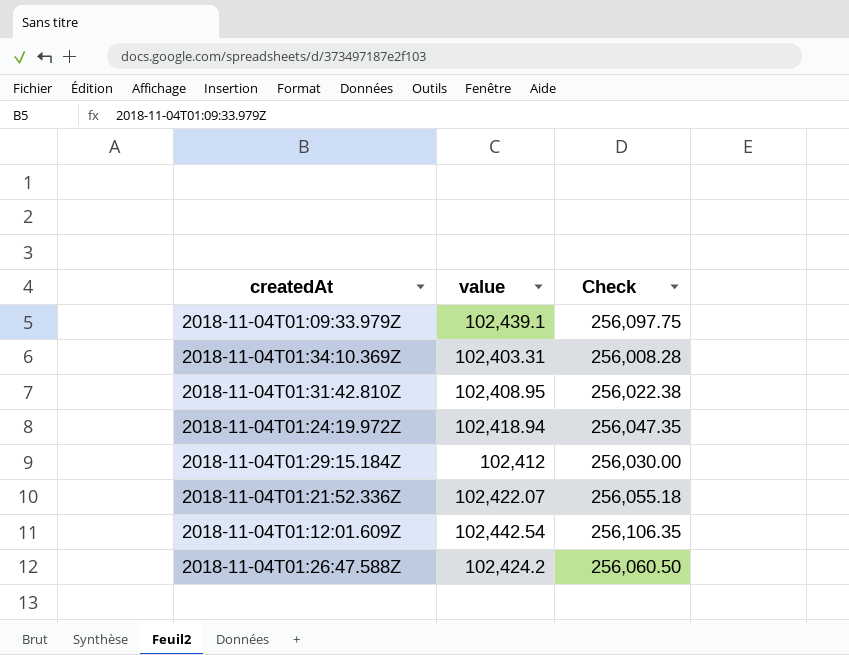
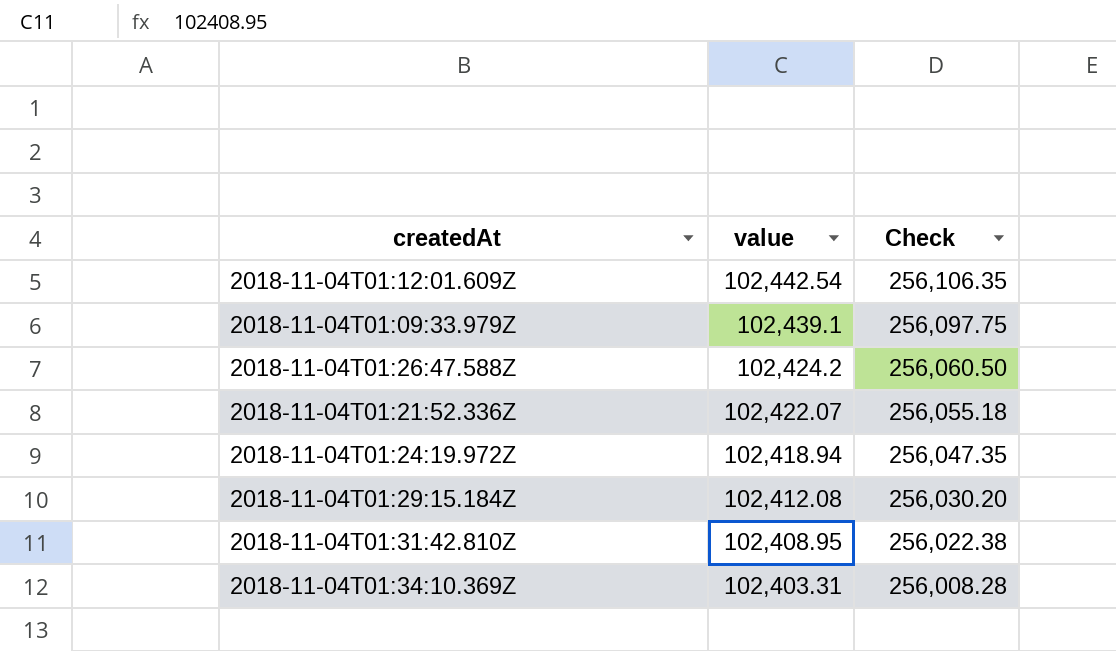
row order: none -> value descending
2018-11-04T01:29:15.184Z | value: 102,412 -> 102,412.08
2018-11-04T01:29:15.184Z | Check: 256,030.00 -> 256,030.20

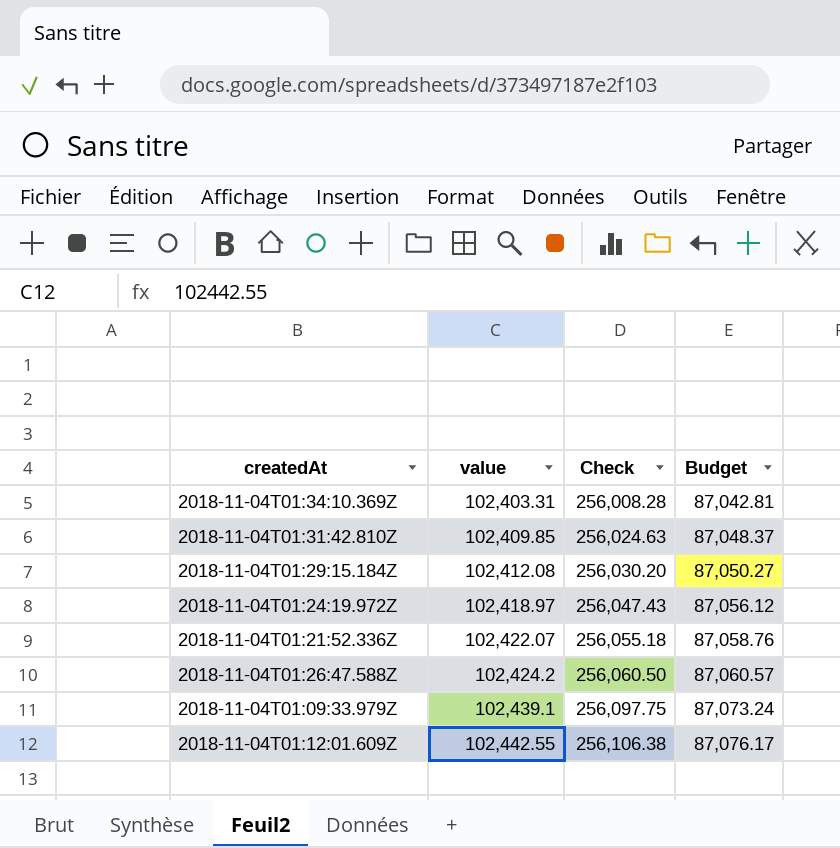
row order: value descending -> value ascending
column Budget | formula: none -> [value] * 0.85
2018-11-04T01:31:42.810Z | value: 102,408.95 -> 102,409.85
2018-11-04T01:31:42.810Z | Check: 256,022.38 -> 256,024.63
2018-11-04T01:24:19.972Z | value: 102,418.94 -> 102,418.97
2018-11-04T01:24:19.972Z | Check: 256,047.35 -> 256,047.43
2018-11-04T01:12:01.609Z | value: 102,442.54 -> 102,442.55
2018-11-04T01:12:01.609Z | Check: 256,106.35 -> 256,106.38

